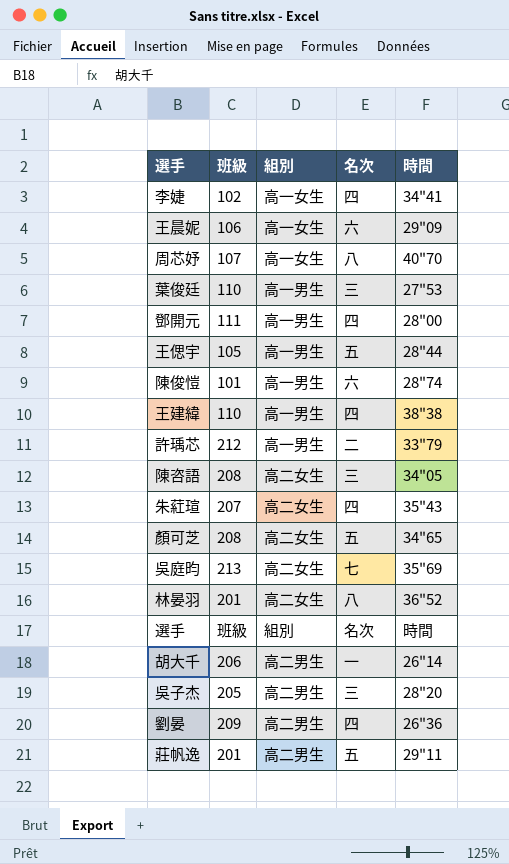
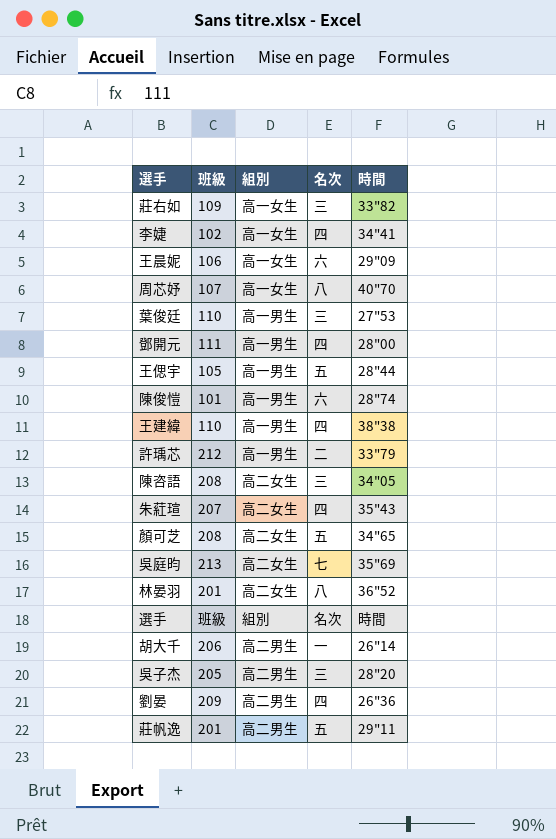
row 莊右如: none -> 109 | 高一女生 | 三 | 33"82

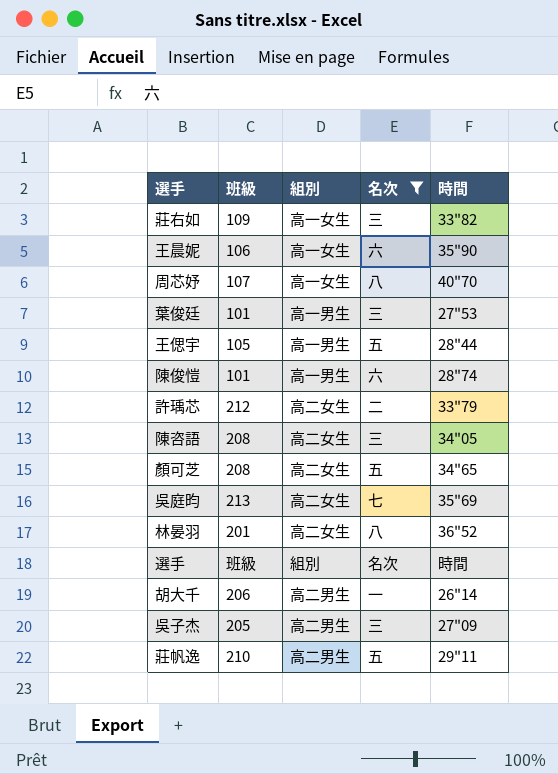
filter: none -> 名次 != 四
王晨妮 | 時間: 29"09 -> 35"90
葉俊廷 | 班級: 110 -> 101
許瑀芯 | 組別: 高一男生 -> 高二女生
吳子杰 | 時間: 28"20 -> 27"09
莊帆逸 | 班級: 201 -> 210

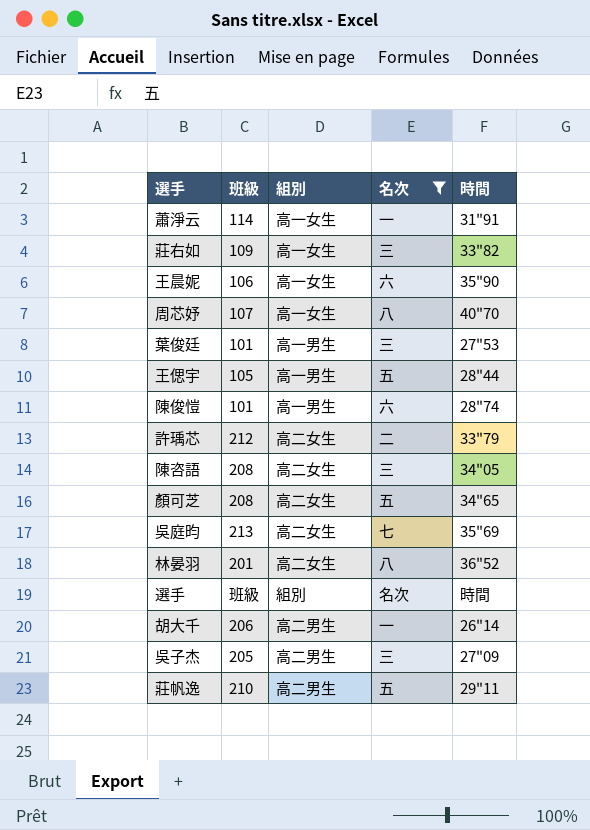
row 蕭淨云: none -> 114 | 高一女生 | 一 | 31"91

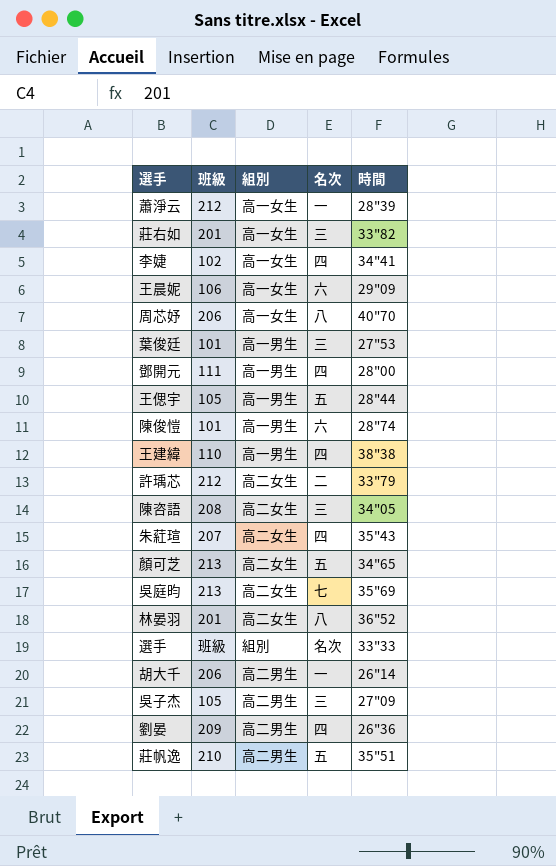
filter: 名次 != 四 -> none
蕭淨云 | 班級: 114 -> 212
蕭淨云 | 時間: 31"91 -> 28"39
莊右如 | 班級: 109 -> 201
王晨妮 | 時間: 35"90 -> 29"09
周芯妤 | 班級: 107 -> 206
顏可芝 | 班級: 208 -> 213
選手 | 時間: 時間 -> 33"33
吳子杰 | 班級: 205 -> 105
莊帆逸 | 時間: 29"11 -> 35"51

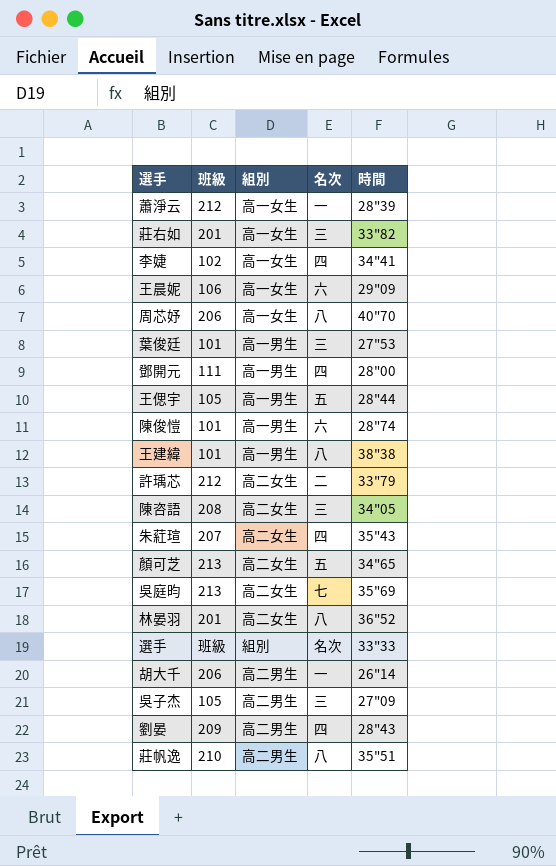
王建緯 | 班級: 110 -> 101
王建緯 | 名次: 四 -> 八
劉晏 | 時間: 26"36 -> 28"43
莊帆逸 | 名次: 五 -> 八

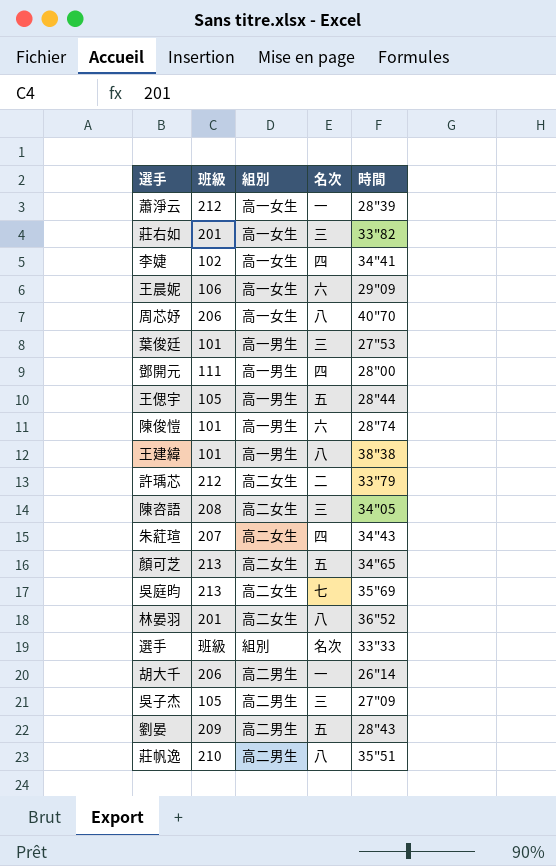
朱葒瑄 | 時間: 35"43 -> 34"43
劉晏 | 名次: 四 -> 五

